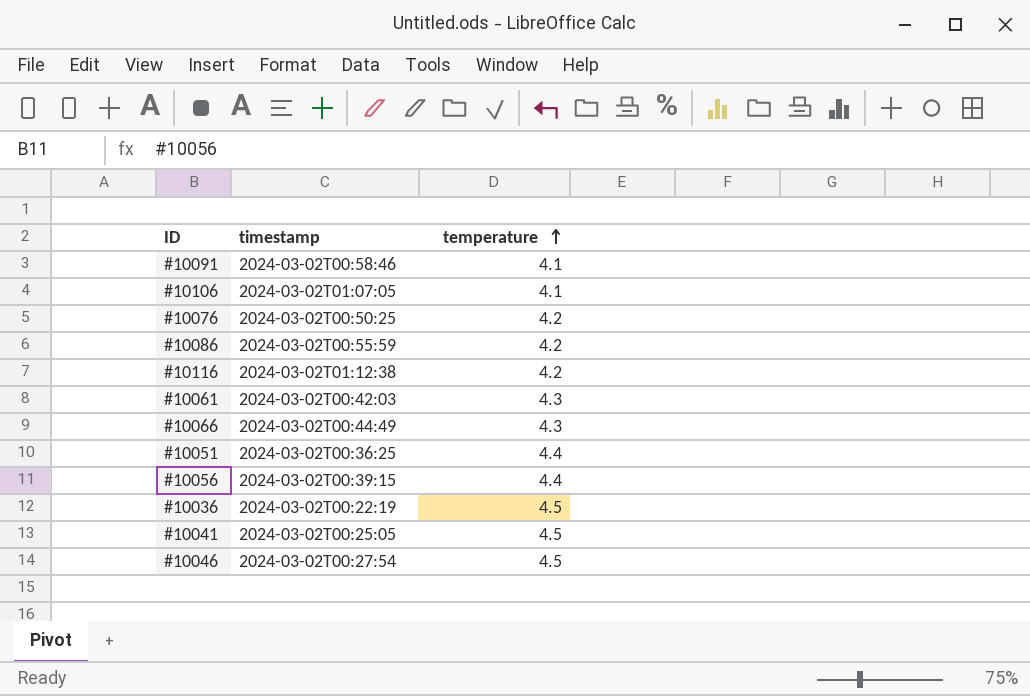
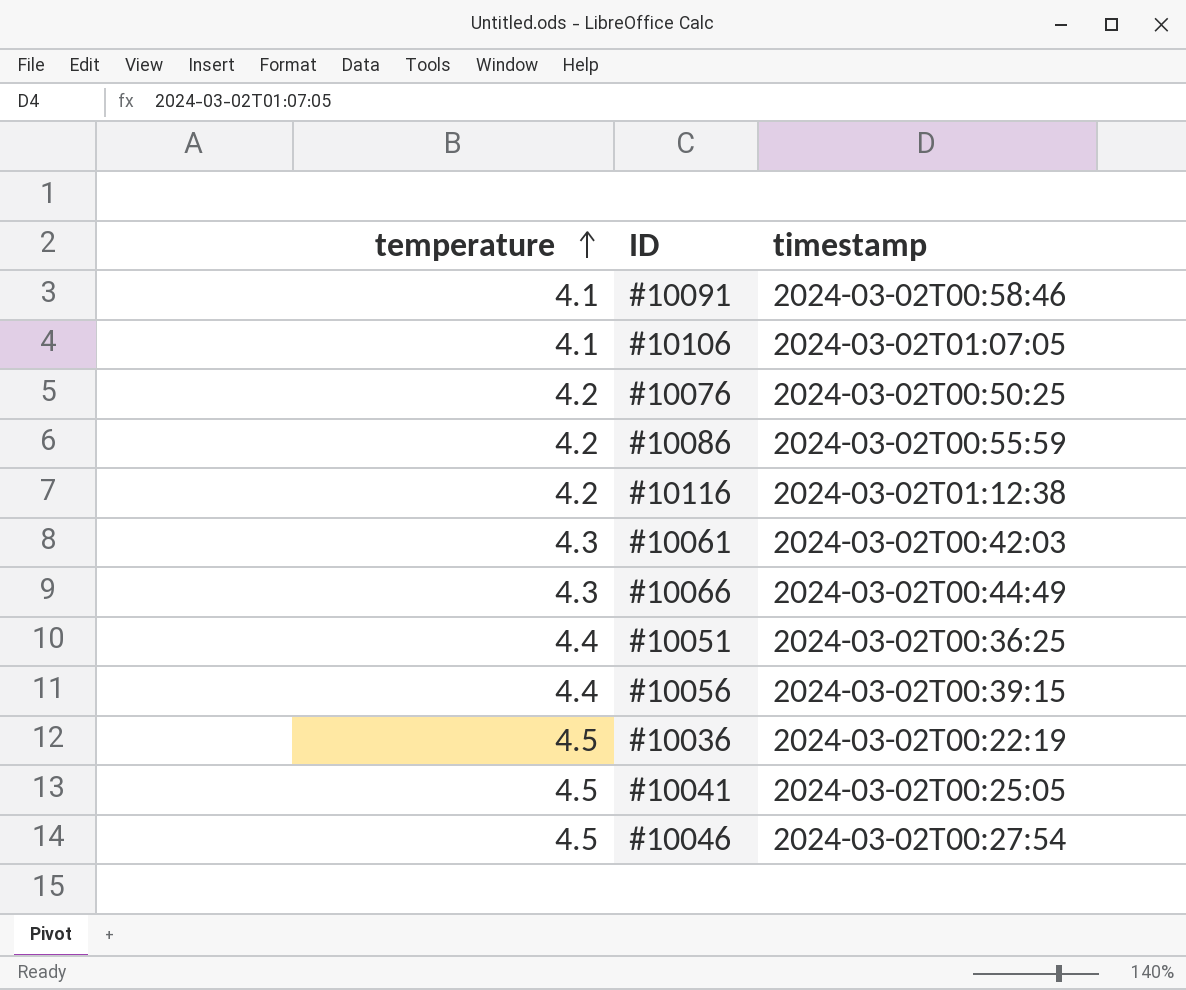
column temperature | position: 3 -> 1

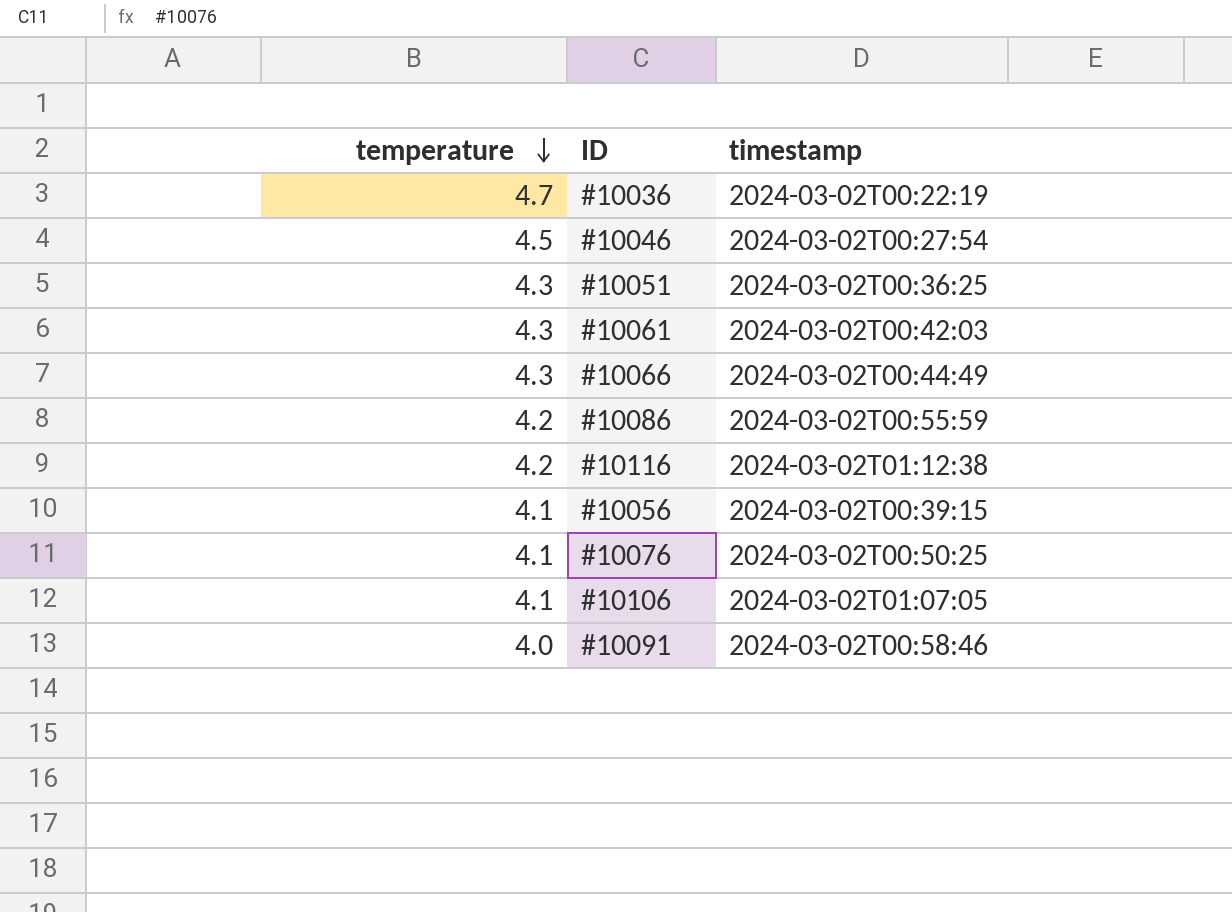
row order: temperature ascending -> temperature descending
row #10041: 4.5 | 2024-03-02T00:25:05 -> none
#10036 | temperature: 4.5 -> 4.7
#10051 | temperature: 4.4 -> 4.3
#10056 | temperature: 4.4 -> 4.1
#10076 | temperature: 4.2 -> 4.1
#10091 | temperature: 4.1 -> 4.0

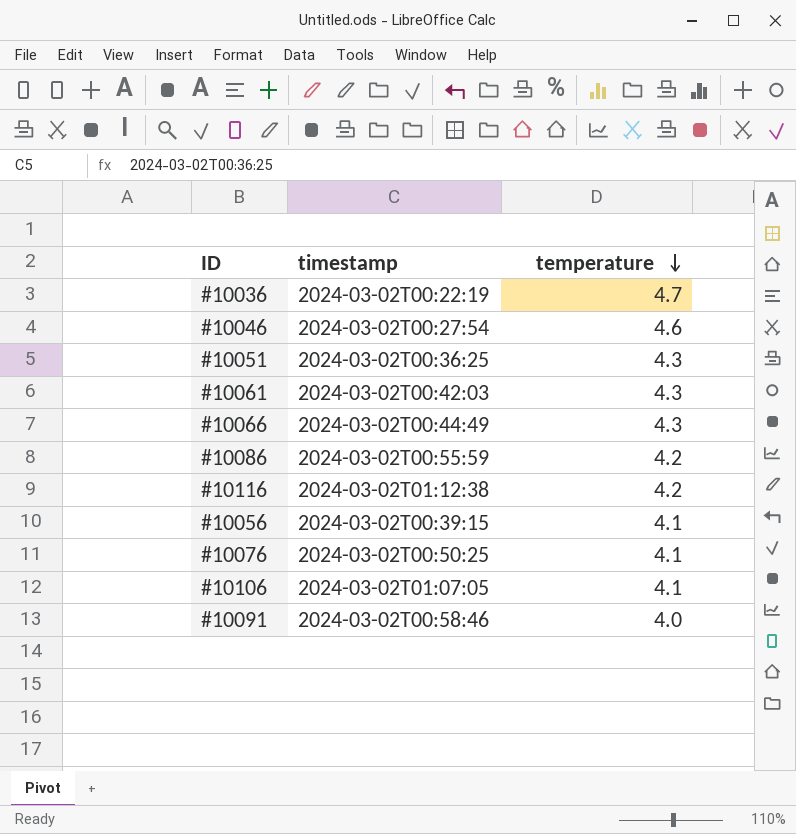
column temperature | position: 1 -> 3
#10046 | temperature: 4.5 -> 4.6

